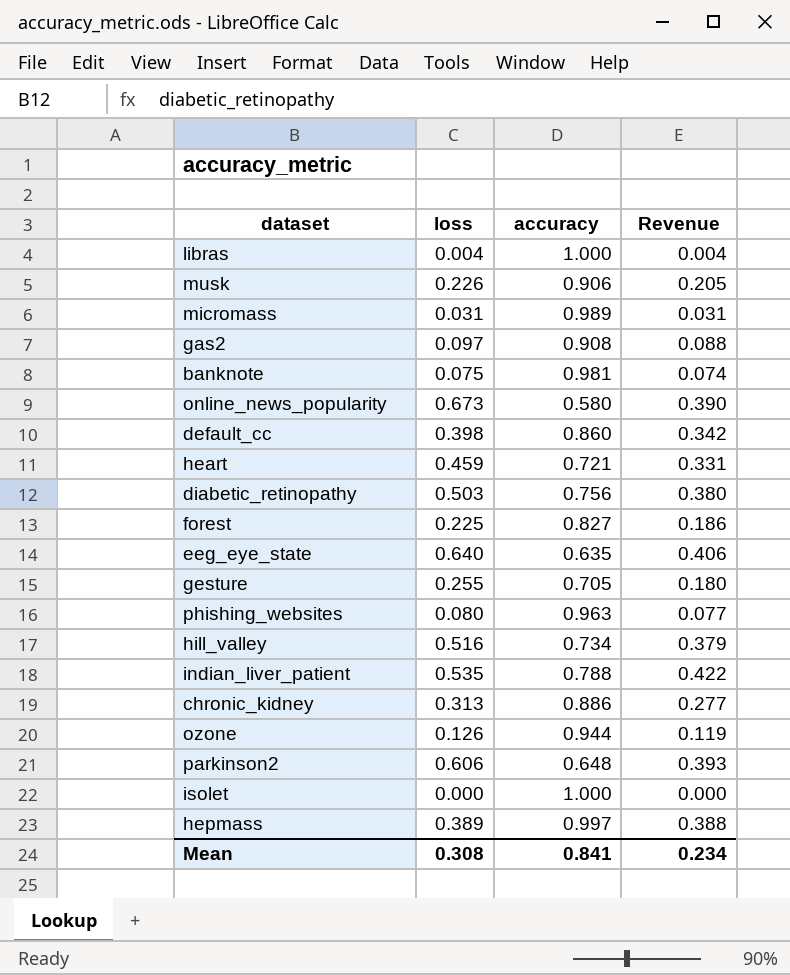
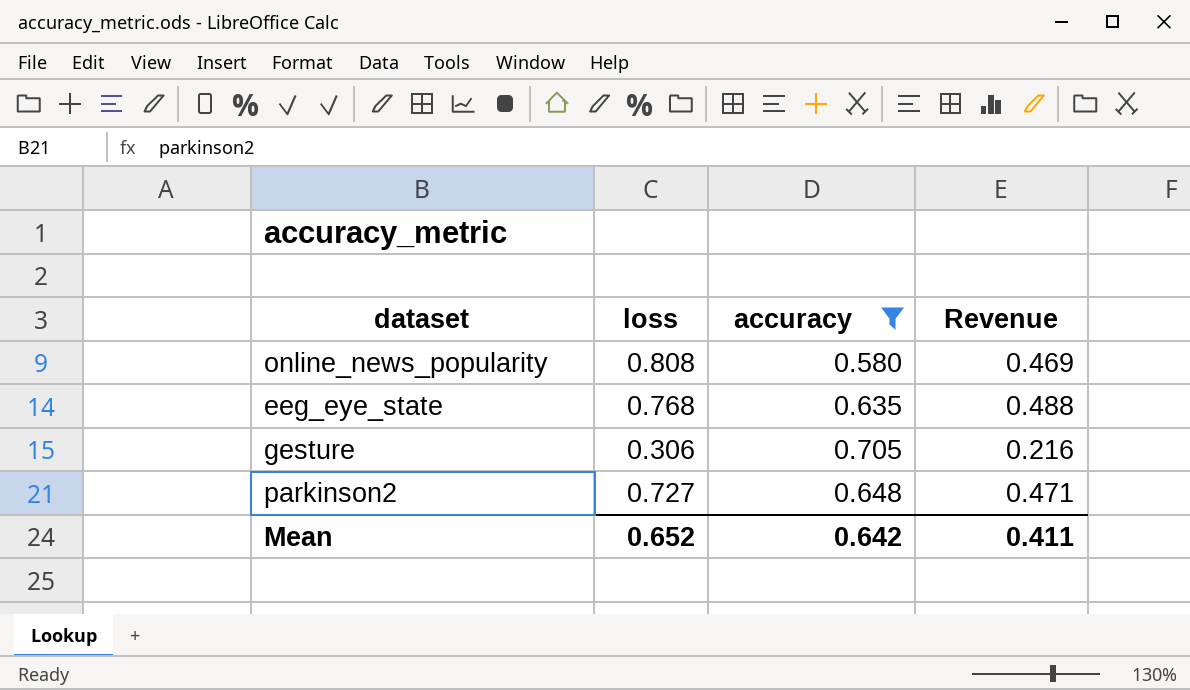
filter: none -> accuracy <= 0.705
online_news_popularity | loss: 0.673 -> 0.808
online_news_popularity | Revenue: 0.390 -> 0.469
eeg_eye_state | loss: 0.640 -> 0.768
eeg_eye_state | Revenue: 0.406 -> 0.488
gesture | loss: 0.255 -> 0.306
gesture | Revenue: 0.180 -> 0.216
parkinson2 | loss: 0.606 -> 0.727
parkinson2 | Revenue: 0.393 -> 0.471
Mean | loss: 0.308 -> 0.652
Mean | accuracy: 0.841 -> 0.642
Mean | Revenue: 0.234 -> 0.411

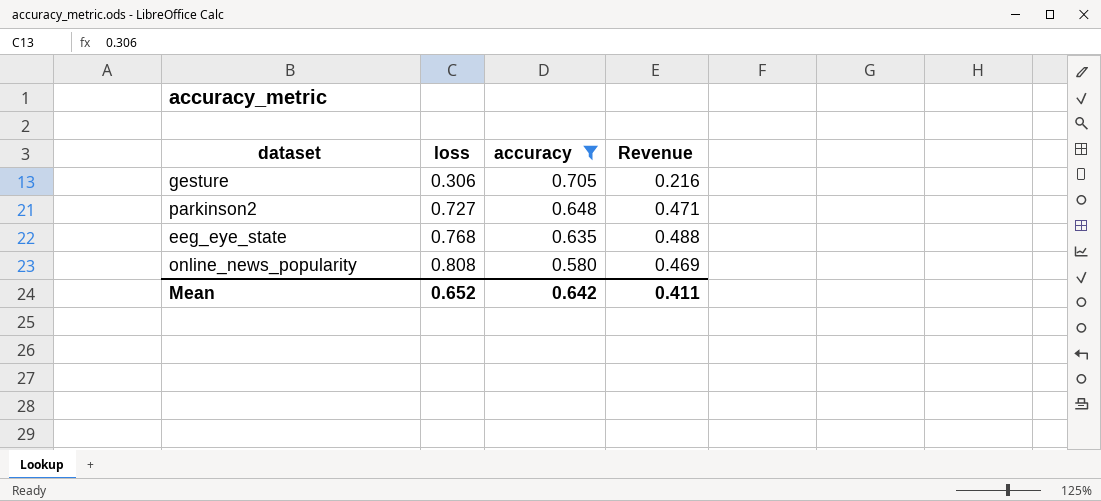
row order: none -> loss ascending

